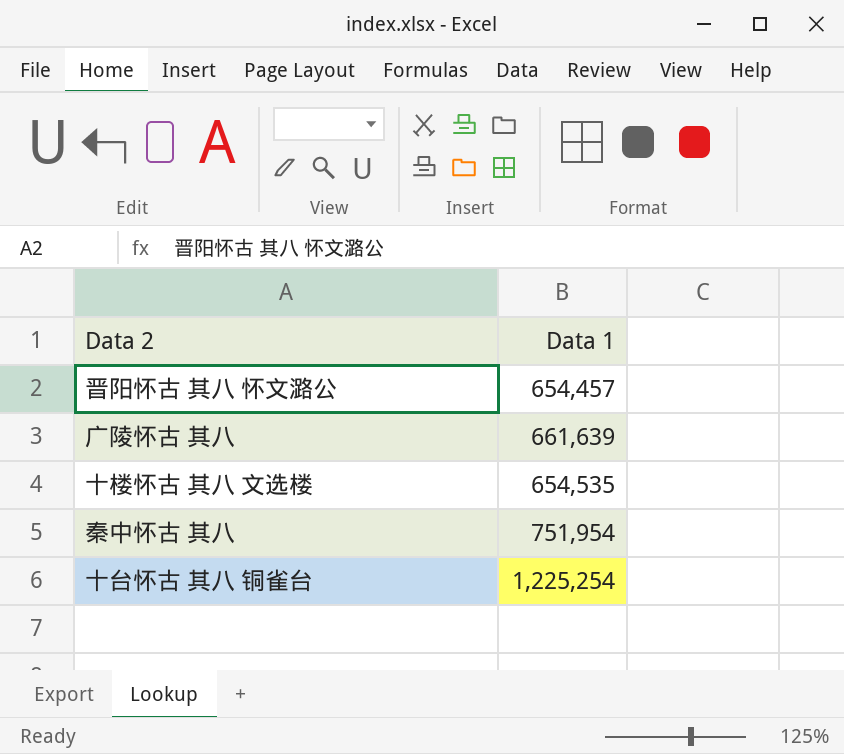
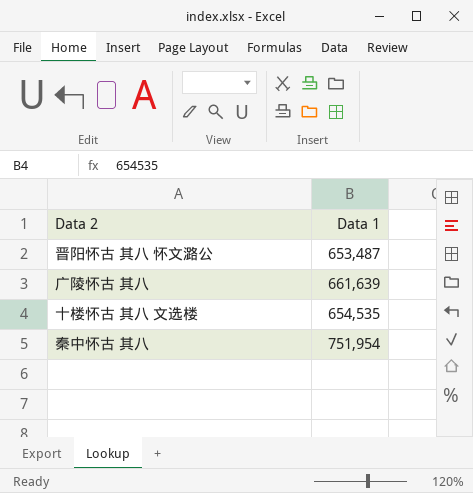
row 十台怀古 其八 铜雀台: 1,225,254 -> none
晋阳怀古 其八 怀文潞公 | Data 1: 654,457 -> 653,487

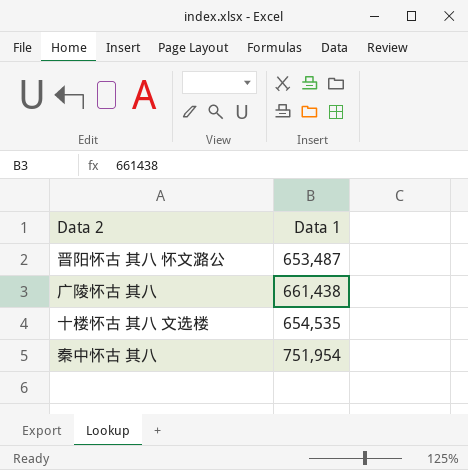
广陵怀古 其八 | Data 1: 661,639 -> 661,438

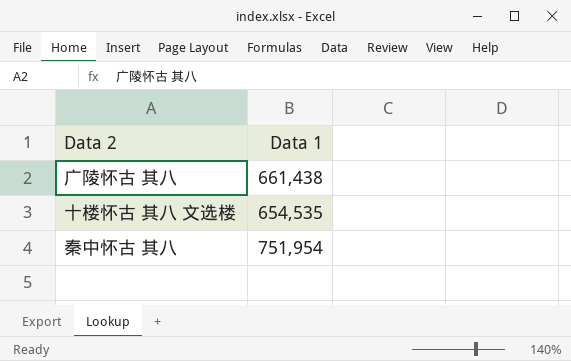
row 晋阳怀古 其八 怀文潞公: 653,487 -> none

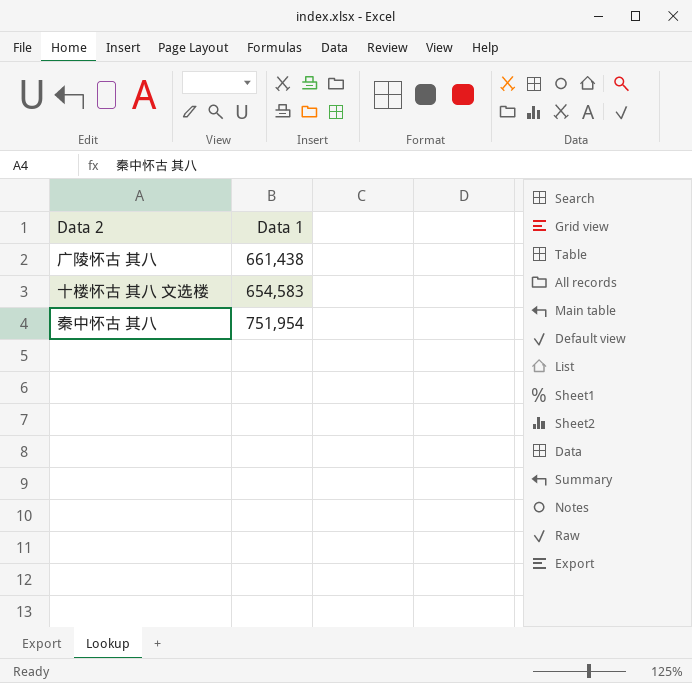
十楼怀古 其八 文选楼 | Data 1: 654,535 -> 654,583

